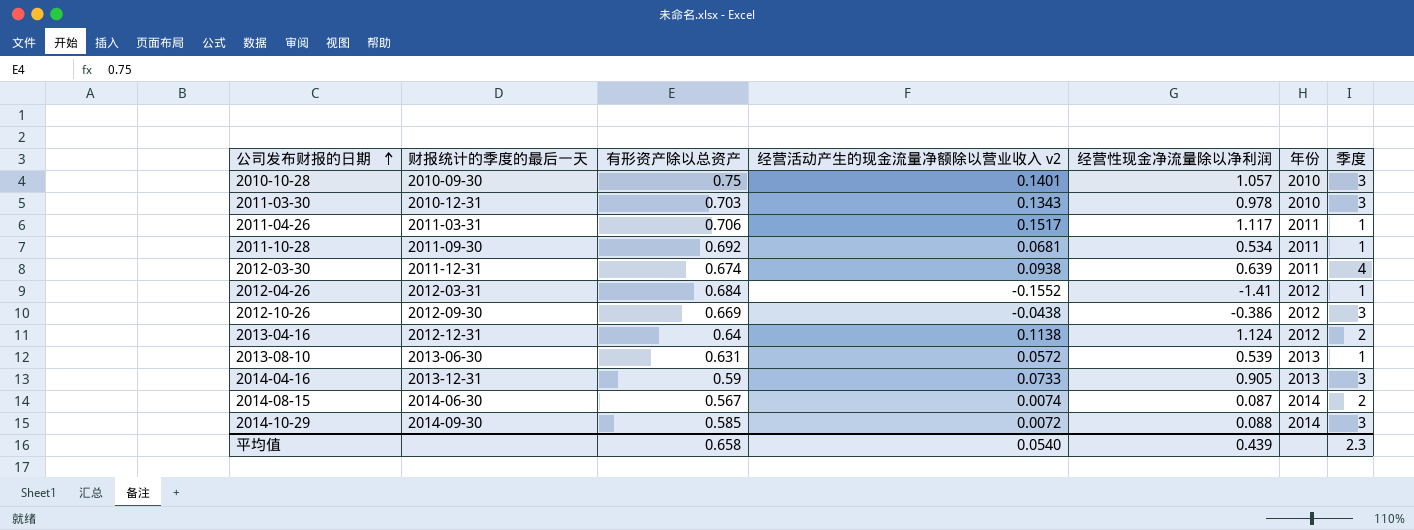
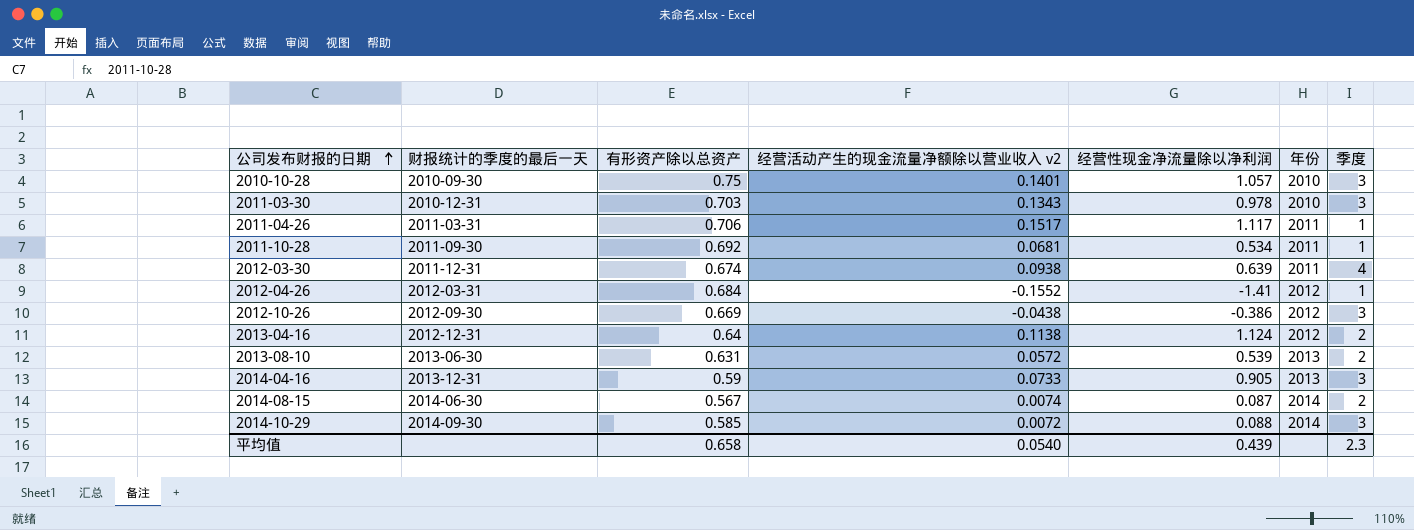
2013-08-10 | 季度: 1 -> 2

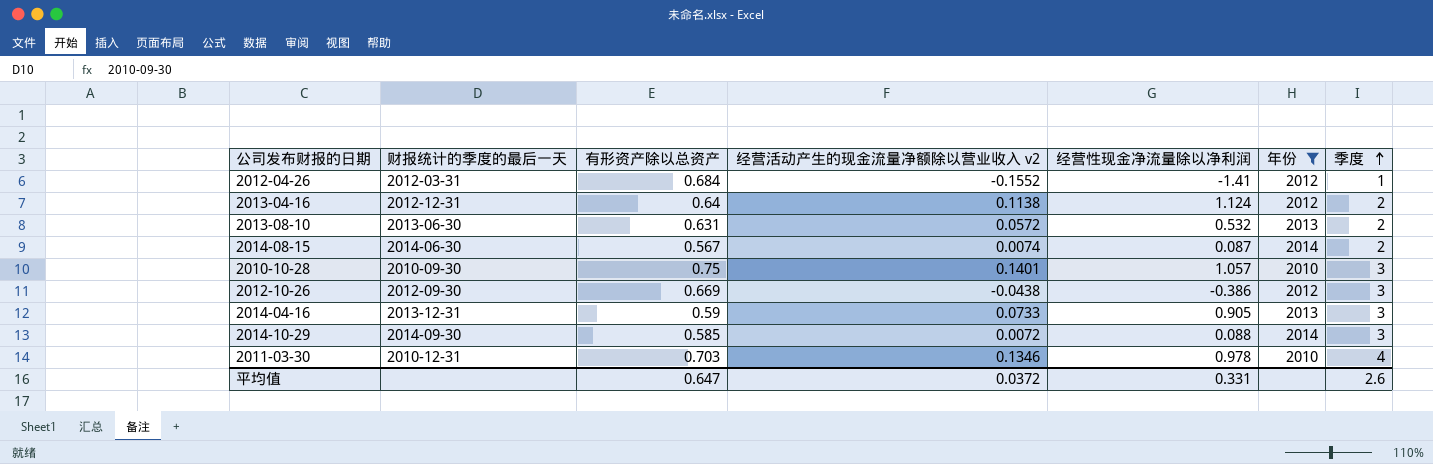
filter: none -> 年份 != 2011
row order: 公司发布财报的日期 ascending -> 季度 ascending
2013-08-10 | 经营性现金净流量除以净利润: 0.539 -> 0.532
2011-03-30 | 经营活动产生的现金流量净额除以营业收入 v2: 0.1343 -> 0.1346
2011-03-30 | 季度: 3 -> 4
平均值 | 有形资产除以总资产: 0.658 -> 0.647
平均值 | 经营活动产生的现金流量净额除以营业收入 v2: 0.0540 -> 0.0372
平均值 | 经营性现金净流量除以净利润: 0.439 -> 0.331
平均值 | 季度: 2.3 -> 2.6

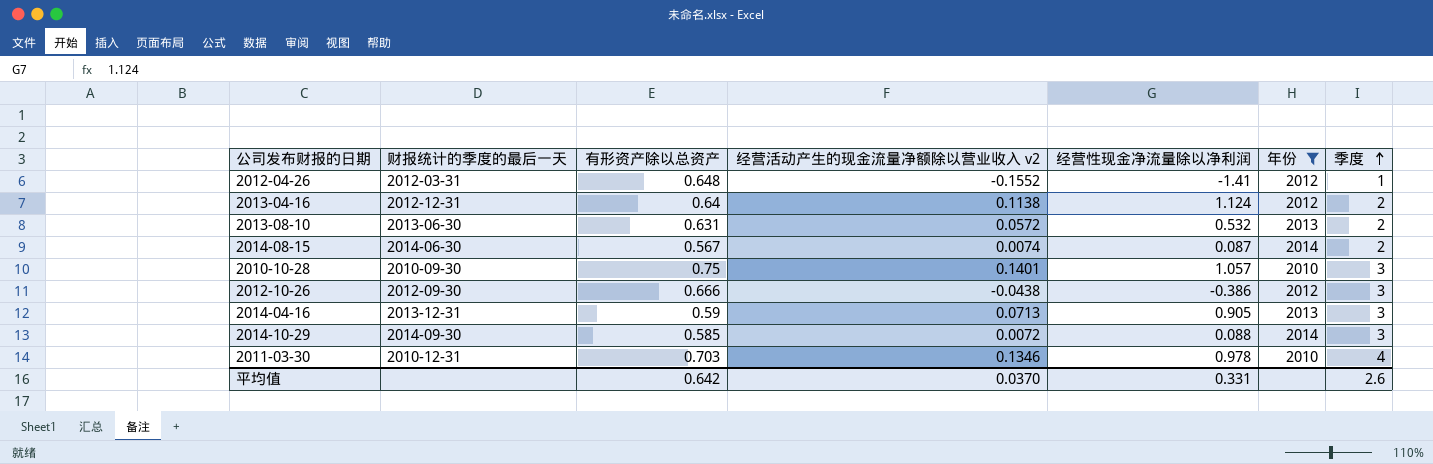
2012-04-26 | 有形资产除以总资产: 0.684 -> 0.648
2012-10-26 | 有形资产除以总资产: 0.669 -> 0.666
2014-04-16 | 经营活动产生的现金流量净额除以营业收入 v2: 0.0733 -> 0.0713
平均值 | 有形资产除以总资产: 0.647 -> 0.642
平均值 | 经营活动产生的现金流量净额除以营业收入 v2: 0.0372 -> 0.0370

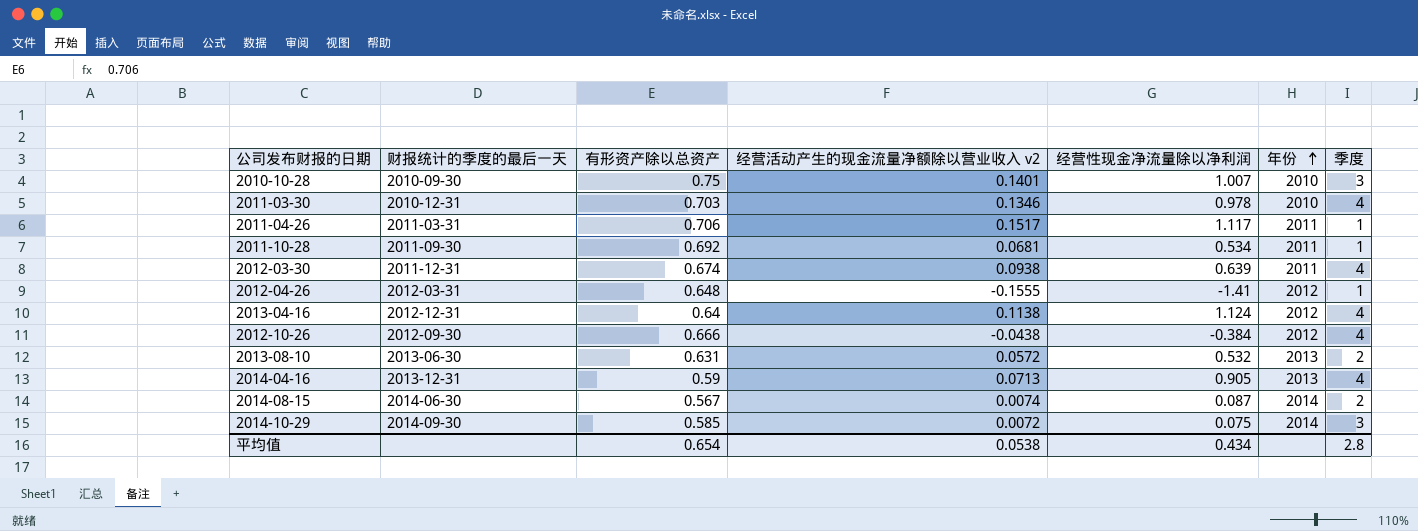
filter: 年份 != 2011 -> none
row order: 季度 ascending -> 年份 ascending
2010-10-28 | 经营性现金净流量除以净利润: 1.057 -> 1.007
2012-04-26 | 经营活动产生的现金流量净额除以营业收入 v2: -0.1552 -> -0.1555
2013-04-16 | 季度: 2 -> 4
2012-10-26 | 经营性现金净流量除以净利润: -0.386 -> -0.384
2012-10-26 | 季度: 3 -> 4
2014-04-16 | 季度: 3 -> 4
2014-10-29 | 经营性现金净流量除以净利润: 0.088 -> 0.075
平均值 | 有形资产除以总资产: 0.642 -> 0.654
平均值 | 经营活动产生的现金流量净额除以营业收入 v2: 0.0370 -> 0.0538
平均值 | 经营性现金净流量除以净利润: 0.331 -> 0.434
平均值 | 季度: 2.6 -> 2.8

